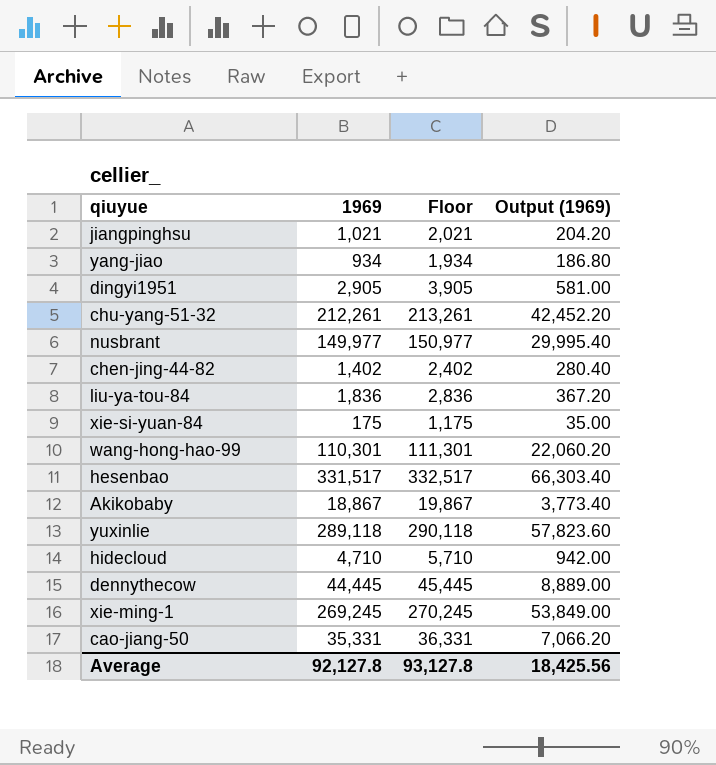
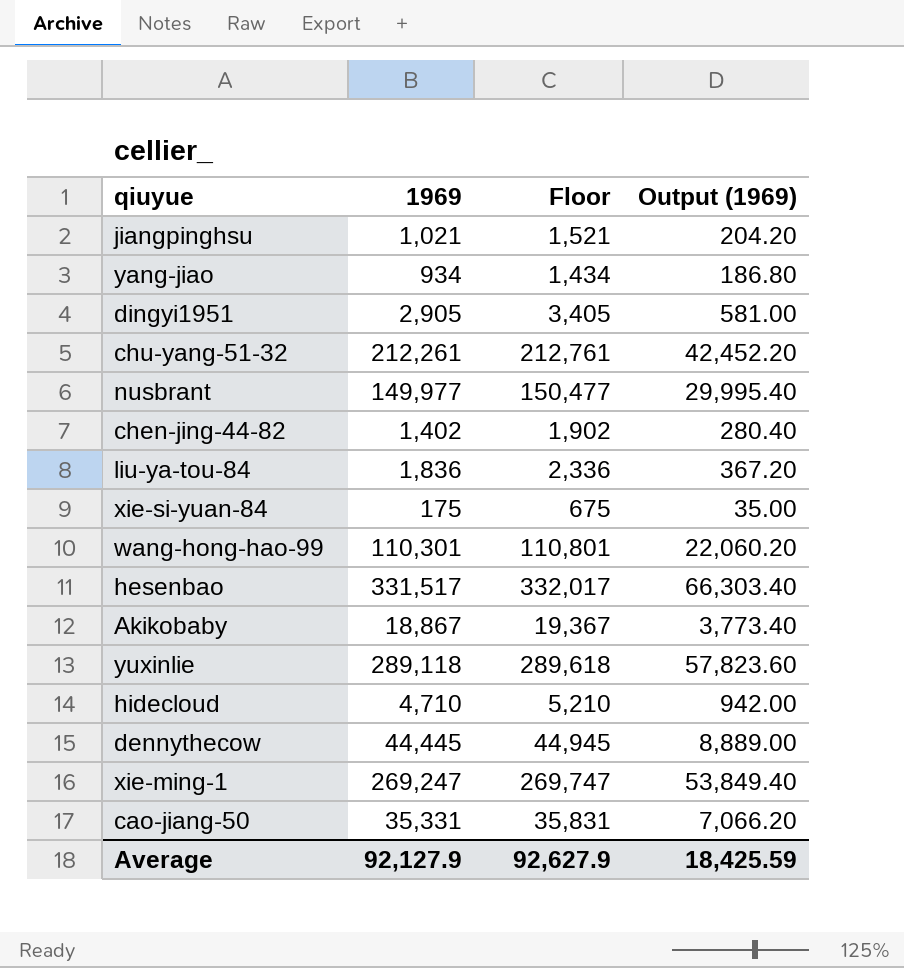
column Floor | formula: [1969] + 1000 -> [1969] + 500
xie-ming-1 | 1969: 269,245 -> 269,247
xie-ming-1 | Output (1969): 53,849.00 -> 53,849.40
Average | 1969: 92,127.8 -> 92,127.9
Average | Floor: 93,127.8 -> 92,627.9
Average | Output (1969): 18,425.56 -> 18,425.59

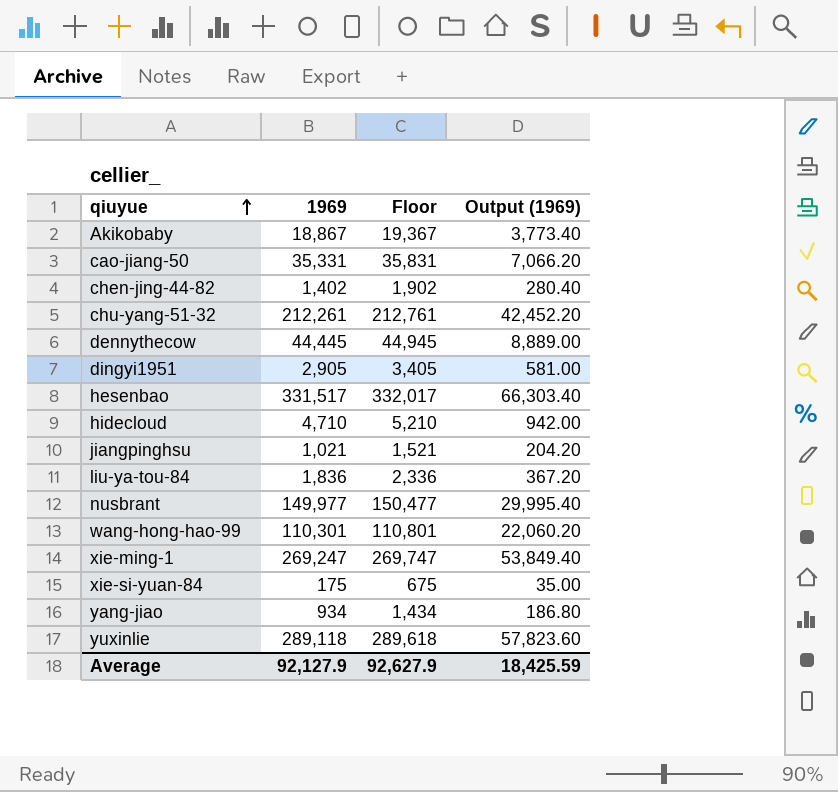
row order: none -> qiuyue ascending

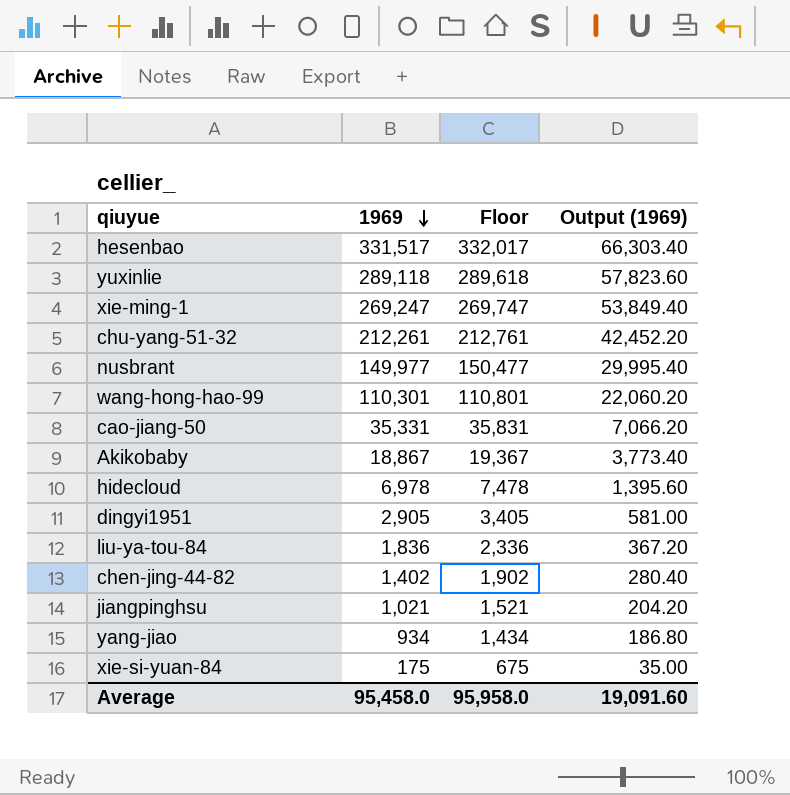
row order: qiuyue ascending -> 1969 descending
row dennythecow: 44,445 | 44,945 | 8,889.00 -> none
hidecloud | 1969: 4,710 -> 6,978
hidecloud | Floor: 5,210 -> 7,478
hidecloud | Output (1969): 942.00 -> 1,395.60
Average | 1969: 92,127.9 -> 95,458.0
Average | Floor: 92,627.9 -> 95,958.0
Average | Output (1969): 18,425.59 -> 19,091.60

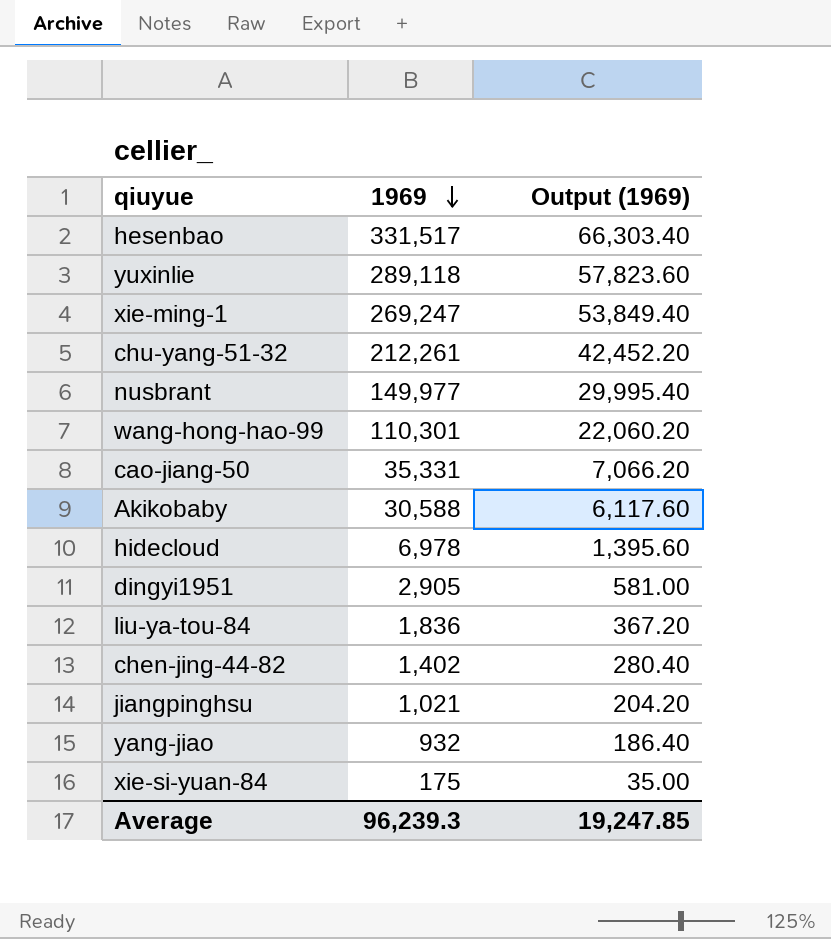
column Floor | formula: [1969] + 500 -> none
Akikobaby | 1969: 18,867 -> 30,588
Akikobaby | Output (1969): 3,773.40 -> 6,117.60
yang-jiao | 1969: 934 -> 932
yang-jiao | Output (1969): 186.80 -> 186.40
Average | 1969: 95,458.0 -> 96,239.3
Average | Output (1969): 19,091.60 -> 19,247.85

